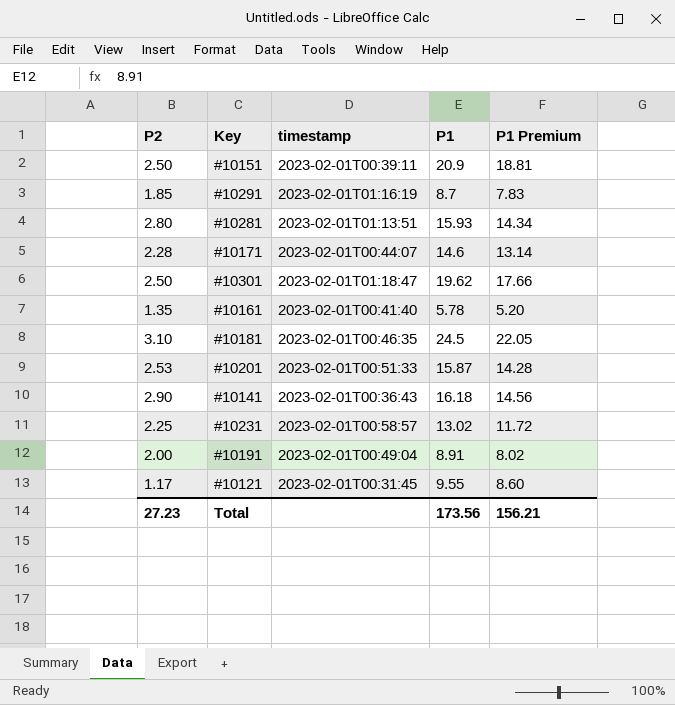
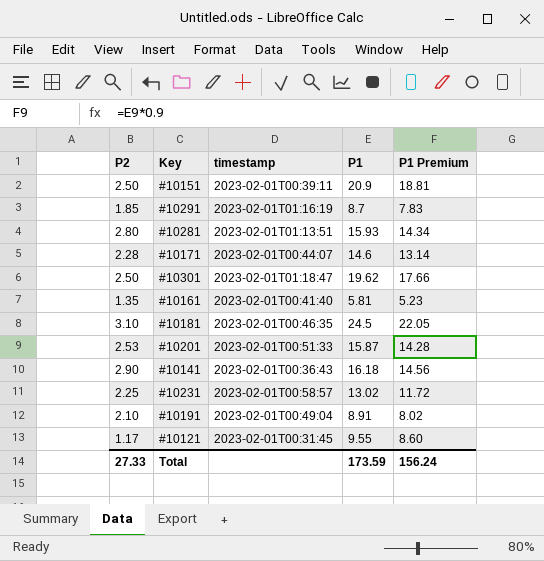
#10161 | P1: 5.78 -> 5.81
#10161 | P1 Premium: 5.20 -> 5.23
#10191 | P2: 2.00 -> 2.10
Total | P2: 27.23 -> 27.33
Total | P1: 173.56 -> 173.59
Total | P1 Premium: 156.21 -> 156.24

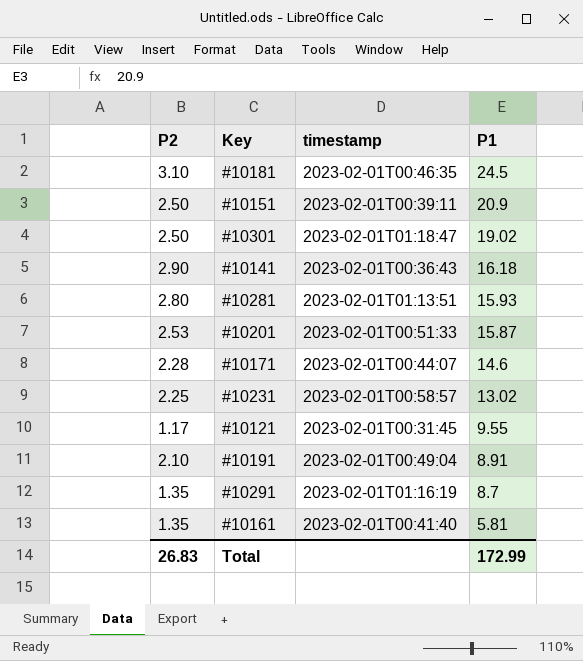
row order: none -> P1 descending
column P1 Premium | formula: [P1] * 0.9 -> none
#10301 | P1: 19.62 -> 19.02
#10291 | P2: 1.85 -> 1.35
Total | P2: 27.33 -> 26.83
Total | P1: 173.59 -> 172.99

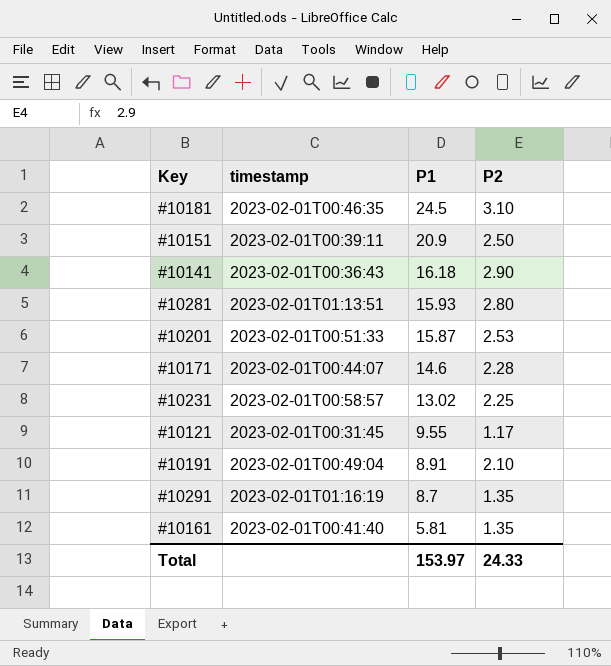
column P2 | position: 1 -> 4
row #10301: 2.50 | 2023-02-01T01:18:47 | 19.02 -> none
Total | P1: 172.99 -> 153.97
Total | P2: 26.83 -> 24.33

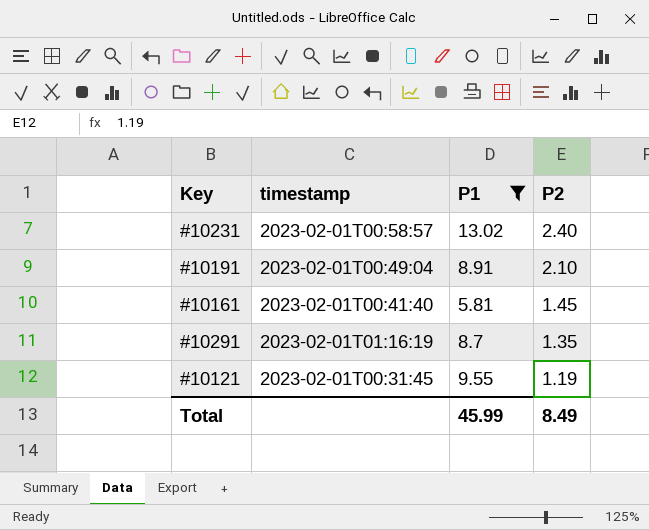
filter: none -> P1 <= 13.02
row order: P1 descending -> P2 descending
#10231 | P2: 2.25 -> 2.40
#10161 | P2: 1.35 -> 1.45
#10121 | P2: 1.17 -> 1.19
Total | P1: 153.97 -> 45.99
Total | P2: 24.33 -> 8.49

